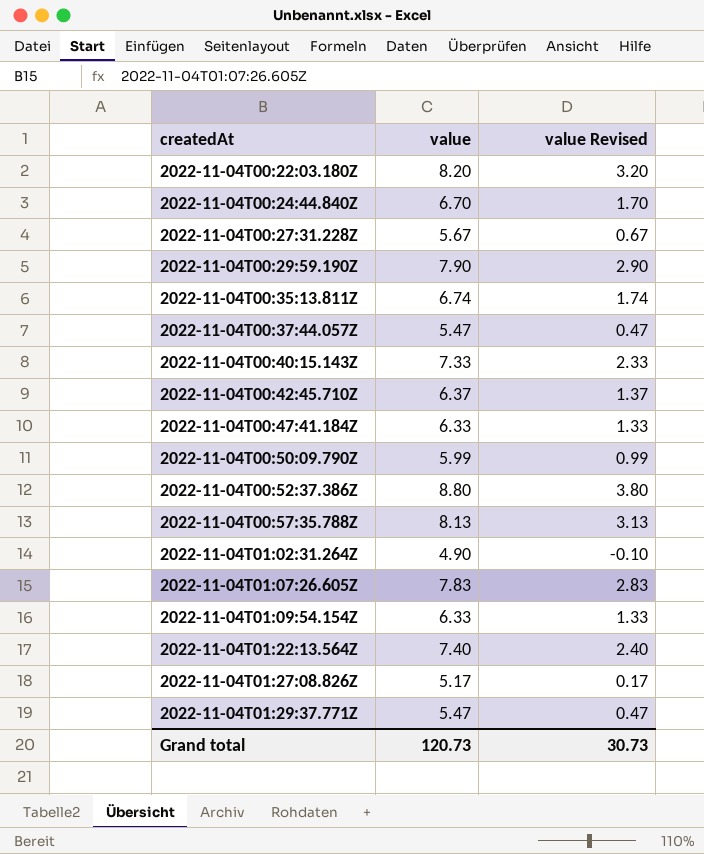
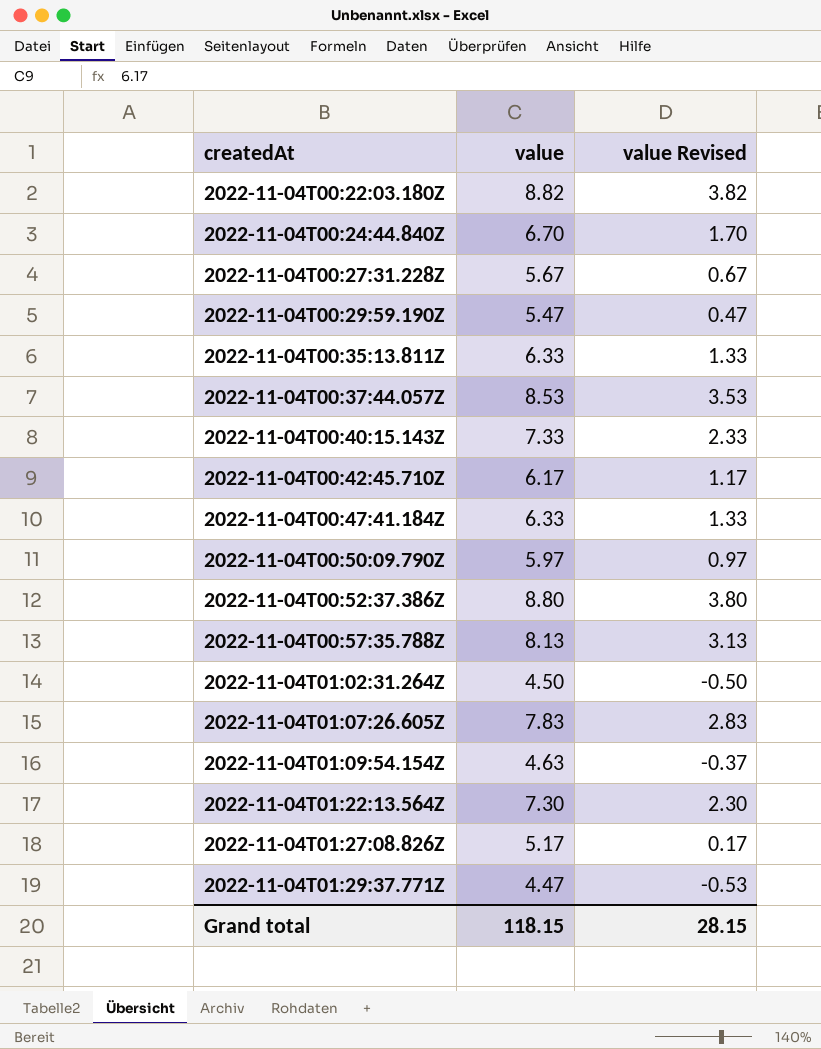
2022-11-04T00:22:03.180Z | value: 8.20 -> 8.82
2022-11-04T00:22:03.180Z | value Revised: 3.20 -> 3.82
2022-11-04T00:29:59.190Z | value: 7.90 -> 5.47
2022-11-04T00:29:59.190Z | value Revised: 2.90 -> 0.47
2022-11-04T00:35:13.811Z | value: 6.74 -> 6.33
2022-11-04T00:35:13.811Z | value Revised: 1.74 -> 1.33
2022-11-04T00:37:44.057Z | value: 5.47 -> 8.53
2022-11-04T00:37:44.057Z | value Revised: 0.47 -> 3.53
2022-11-04T00:42:45.710Z | value: 6.37 -> 6.17
2022-11-04T00:42:45.710Z | value Revised: 1.37 -> 1.17
2022-11-04T00:50:09.790Z | value: 5.99 -> 5.97
2022-11-04T00:50:09.790Z | value Revised: 0.99 -> 0.97
2022-11-04T01:02:31.264Z | value: 4.90 -> 4.50
2022-11-04T01:02:31.264Z | value Revised: -0.10 -> -0.50
2022-11-04T01:09:54.154Z | value: 6.33 -> 4.63
2022-11-04T01:09:54.154Z | value Revised: 1.33 -> -0.37
2022-11-04T01:22:13.564Z | value: 7.40 -> 7.30
2022-11-04T01:22:13.564Z | value Revised: 2.40 -> 2.30
2022-11-04T01:29:37.771Z | value: 5.47 -> 4.47
2022-11-04T01:29:37.771Z | value Revised: 0.47 -> -0.53
Grand total | value: 120.73 -> 118.15
Grand total | value Revised: 30.73 -> 28.15

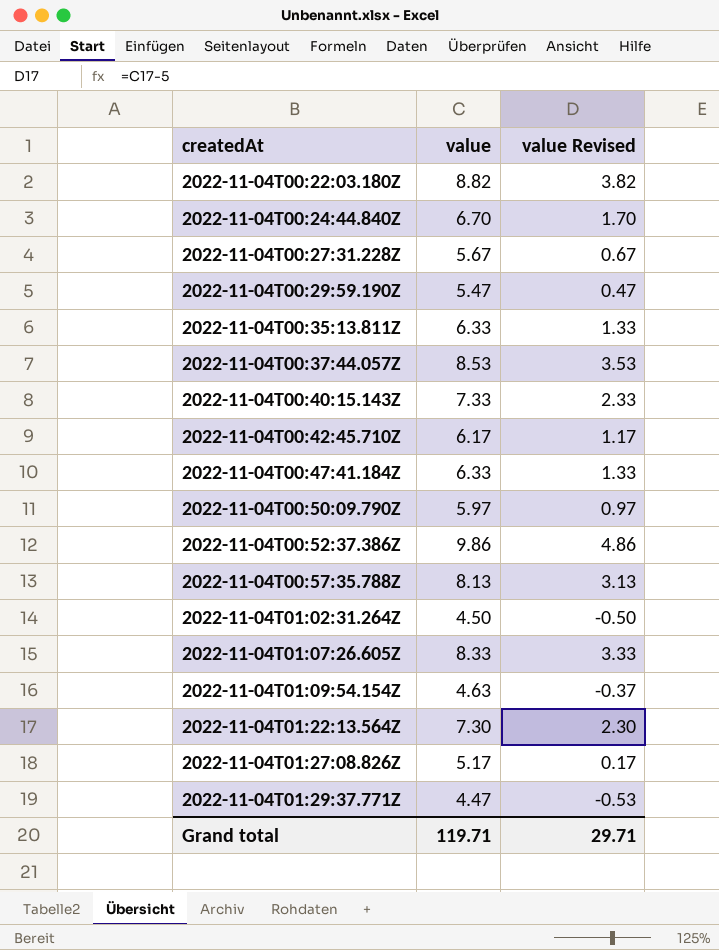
2022-11-04T00:52:37.386Z | value: 8.80 -> 9.86
2022-11-04T00:52:37.386Z | value Revised: 3.80 -> 4.86
2022-11-04T01:07:26.605Z | value: 7.83 -> 8.33
2022-11-04T01:07:26.605Z | value Revised: 2.83 -> 3.33
Grand total | value: 118.15 -> 119.71
Grand total | value Revised: 28.15 -> 29.71

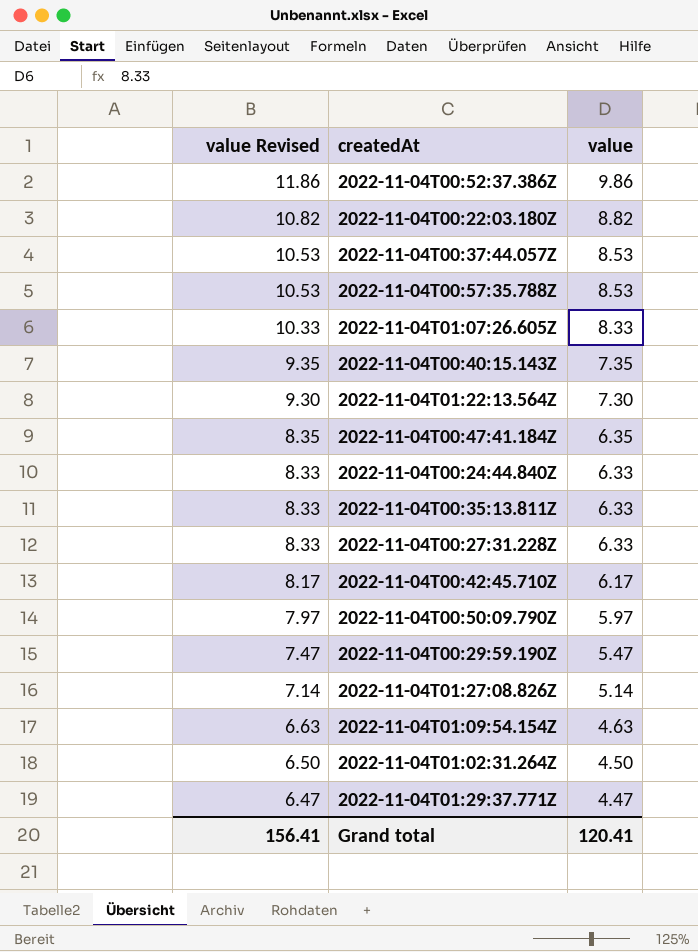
row order: createdAt ascending -> value Revised descending
column value Revised | formula: [value] - 5 -> [value] + 2
column value Revised | position: 3 -> 1
2022-11-04T00:57:35.788Z | value: 8.13 -> 8.53
2022-11-04T00:40:15.143Z | value: 7.33 -> 7.35
2022-11-04T00:47:41.184Z | value: 6.33 -> 6.35
2022-11-04T00:24:44.840Z | value: 6.70 -> 6.33
2022-11-04T00:27:31.228Z | value: 5.67 -> 6.33
2022-11-04T01:27:08.826Z | value: 5.17 -> 5.14
Grand total | value Revised: 29.71 -> 156.41
Grand total | value: 119.71 -> 120.41

